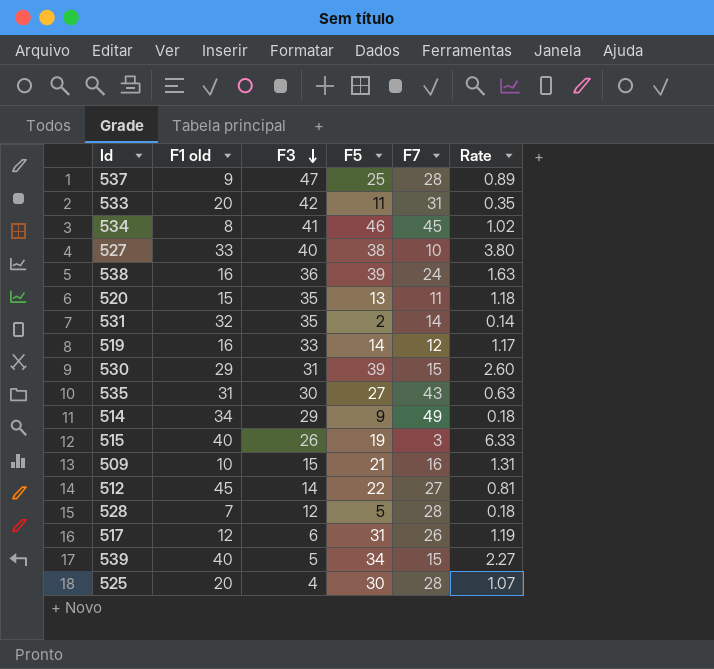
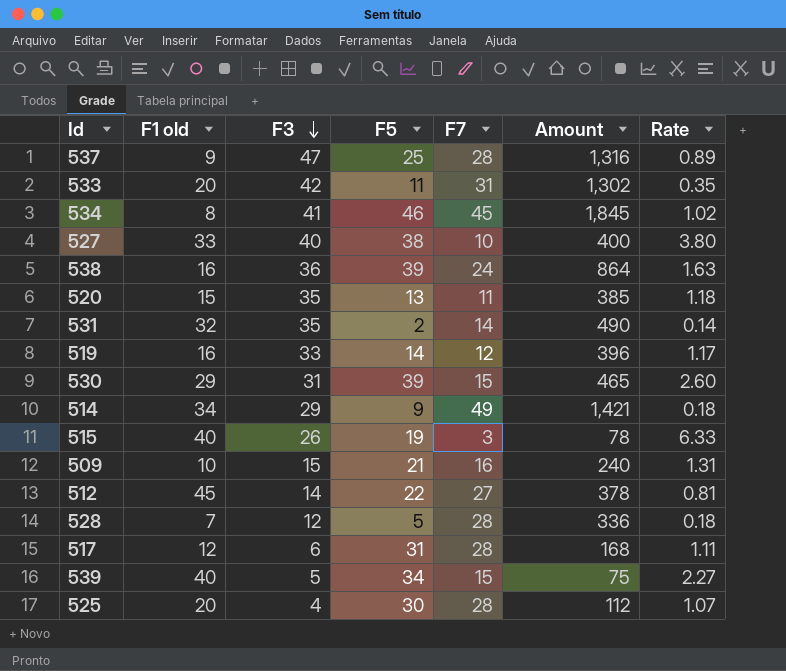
column Amount | formula: none -> [F3] * [F7]
row 535: 31 | 30 | 27 | 43 | 0.63 -> none
517 | F7: 26 -> 28
517 | Rate: 1.19 -> 1.11

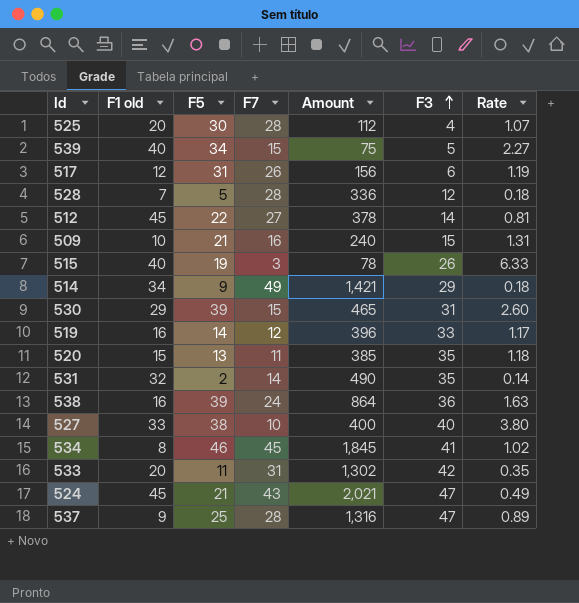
row order: F3 descending -> F3 ascending
column F3 | position: 3 -> 6
517 | F7: 28 -> 26
517 | Amount: 168 -> 156
517 | Rate: 1.11 -> 1.19
row 524: none -> 45 | 21 | 43 | 2,021 | 47 | 0.49

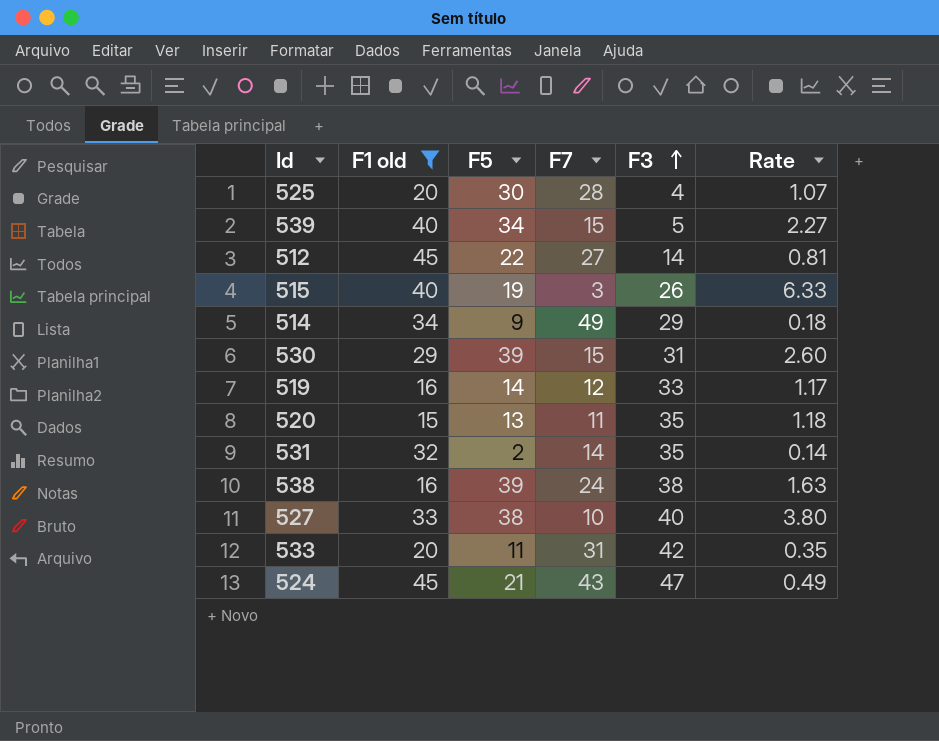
filter: none -> F1 old >= 15
column Amount | formula: [F7] * [F3] -> none
538 | F3: 36 -> 38

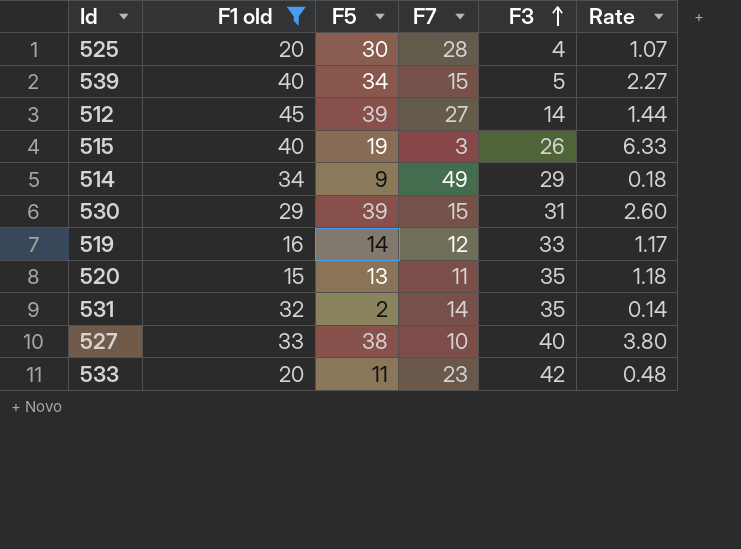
row 538: 16 | 39 | 24 | 38 | 1.63 -> none
row 524: 45 | 21 | 43 | 47 | 0.49 -> none
512 | F5: 22 -> 39
512 | Rate: 0.81 -> 1.44
533 | F7: 31 -> 23
533 | Rate: 0.35 -> 0.48

